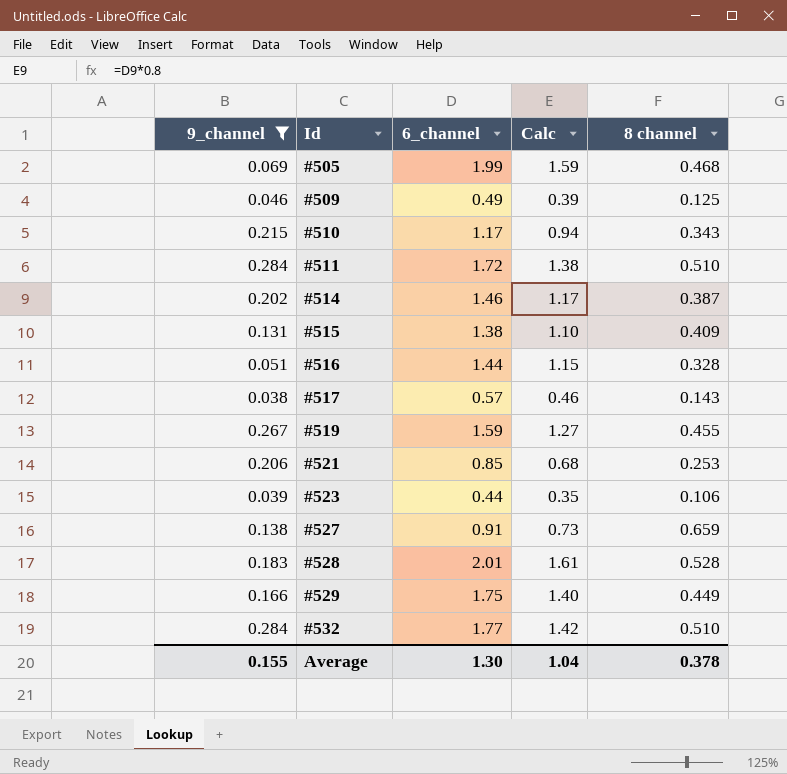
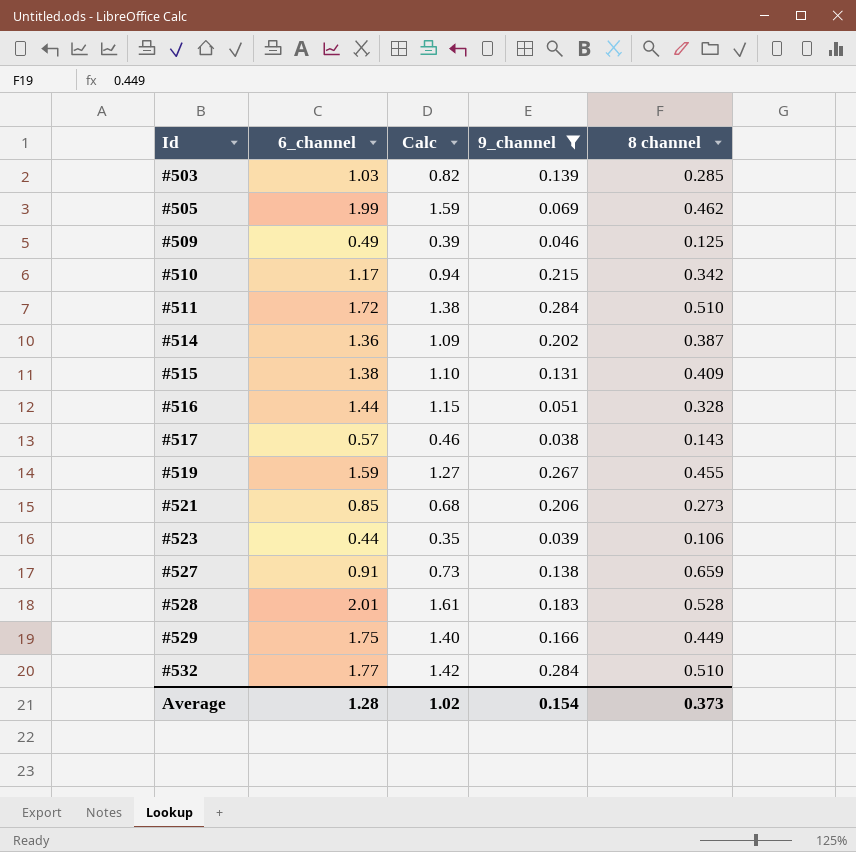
column 9_channel | position: 1 -> 4
row #503: none -> 1.03 | 0.82 | 0.139 | 0.285
#505 | 8 channel: 0.468 -> 0.462
#510 | 8 channel: 0.343 -> 0.342
#514 | 6_channel: 1.46 -> 1.36
#514 | Calc: 1.17 -> 1.09
#521 | 8 channel: 0.253 -> 0.273
Average | 6_channel: 1.30 -> 1.28
Average | Calc: 1.04 -> 1.02
Average | 9_channel: 0.155 -> 0.154
Average | 8 channel: 0.378 -> 0.373

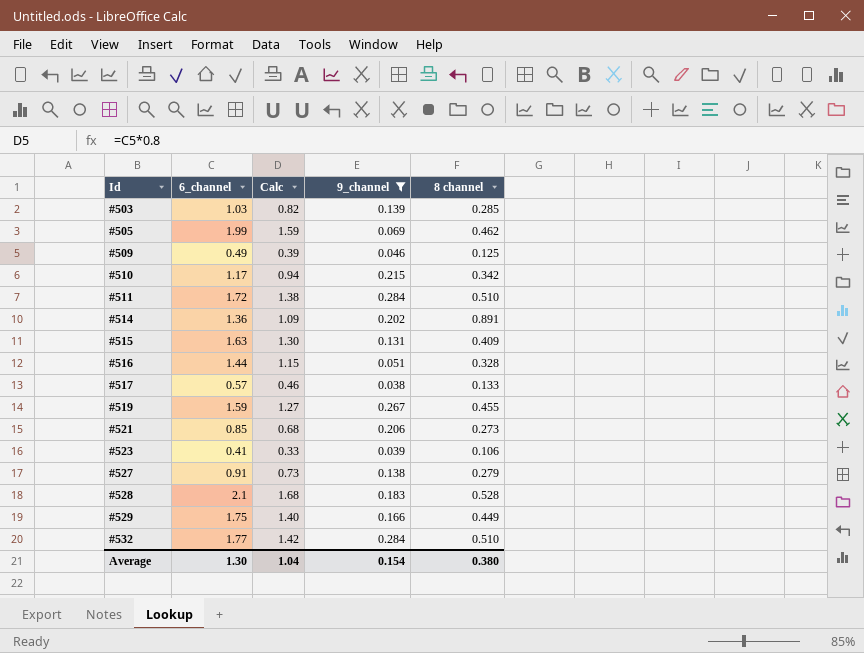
#514 | 8 channel: 0.387 -> 0.891
#515 | 6_channel: 1.38 -> 1.63
#515 | Calc: 1.10 -> 1.30
#517 | 8 channel: 0.143 -> 0.133
#523 | 6_channel: 0.44 -> 0.41
#523 | Calc: 0.35 -> 0.33
#527 | 8 channel: 0.659 -> 0.279
#528 | 6_channel: 2.01 -> 2.1
#528 | Calc: 1.61 -> 1.68
Average | 6_channel: 1.28 -> 1.30
Average | Calc: 1.02 -> 1.04
Average | 8 channel: 0.373 -> 0.380

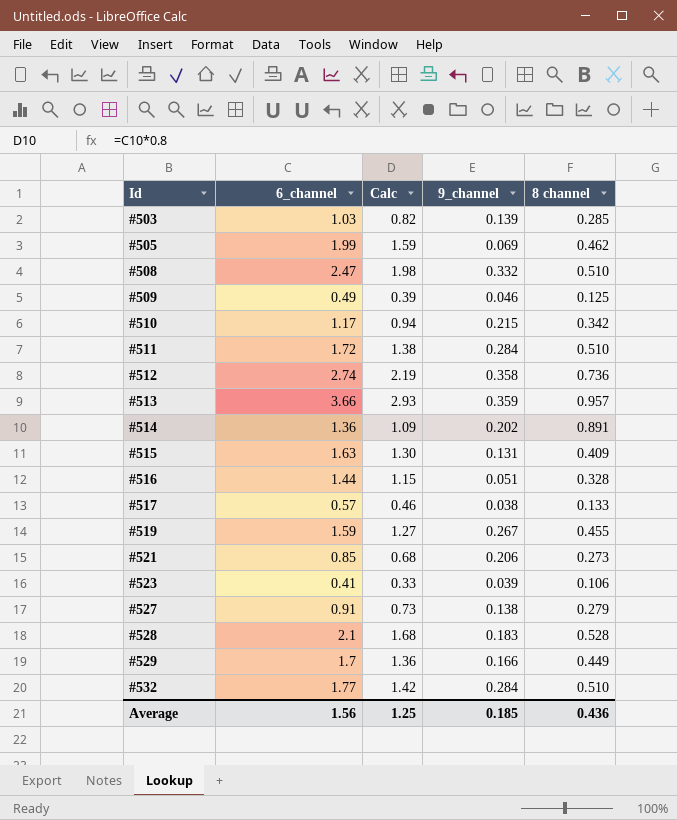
filter: 9_channel <= 0.284 -> none
#529 | 6_channel: 1.75 -> 1.7
#529 | Calc: 1.40 -> 1.36
Average | 6_channel: 1.30 -> 1.56
Average | Calc: 1.04 -> 1.25
Average | 9_channel: 0.154 -> 0.185
Average | 8 channel: 0.380 -> 0.436

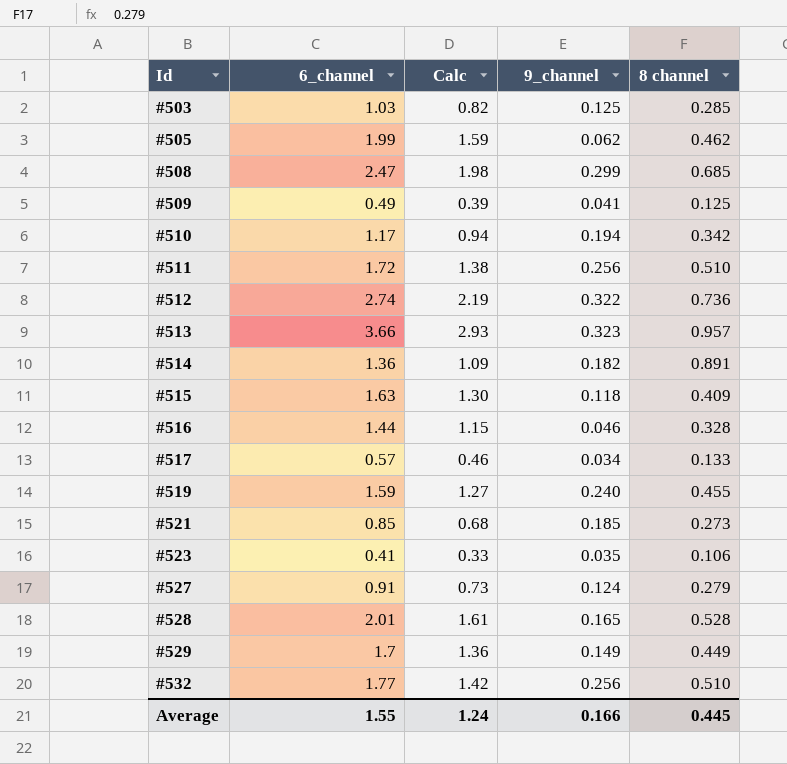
#503 | 9_channel: 0.139 -> 0.125
#505 | 9_channel: 0.069 -> 0.062
#508 | 9_channel: 0.332 -> 0.299
#508 | 8 channel: 0.510 -> 0.685
#509 | 9_channel: 0.046 -> 0.041
#510 | 9_channel: 0.215 -> 0.194
#511 | 9_channel: 0.284 -> 0.256
#512 | 9_channel: 0.358 -> 0.322
#513 | 9_channel: 0.359 -> 0.323
#514 | 9_channel: 0.202 -> 0.182
#515 | 9_channel: 0.131 -> 0.118
#516 | 9_channel: 0.051 -> 0.046
#517 | 9_channel: 0.038 -> 0.034
#519 | 9_channel: 0.267 -> 0.240
#521 | 9_channel: 0.206 -> 0.185
#523 | 9_channel: 0.039 -> 0.035
#527 | 9_channel: 0.138 -> 0.124
#528 | 6_channel: 2.1 -> 2.01
#528 | Calc: 1.68 -> 1.61
#528 | 9_channel: 0.183 -> 0.165
#529 | 9_channel: 0.166 -> 0.149
#532 | 9_channel: 0.284 -> 0.256
Average | 6_channel: 1.56 -> 1.55
Average | Calc: 1.25 -> 1.24
Average | 9_channel: 0.185 -> 0.166
Average | 8 channel: 0.436 -> 0.445

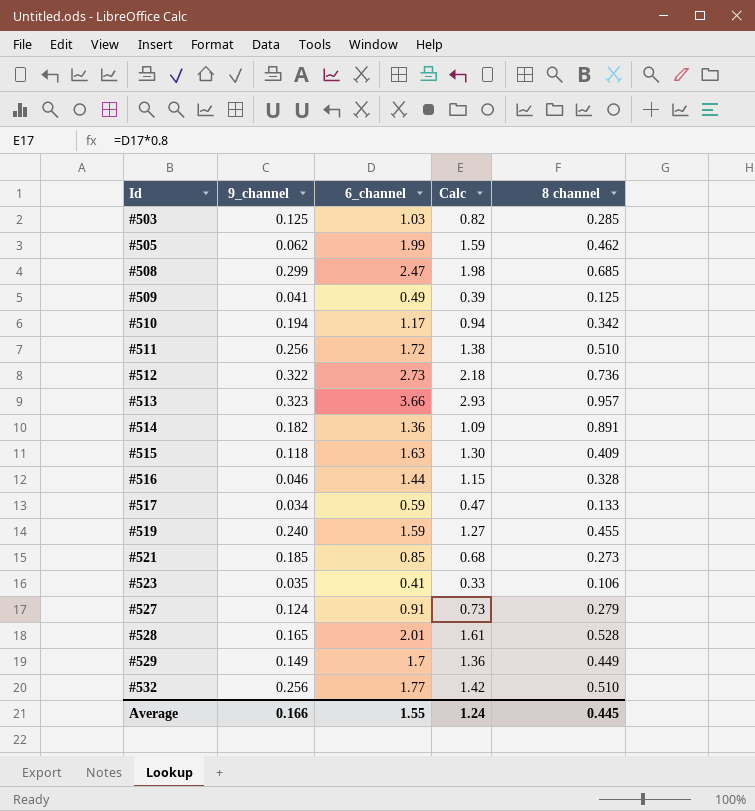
column 9_channel | position: 4 -> 2
#512 | 6_channel: 2.74 -> 2.73
#512 | Calc: 2.19 -> 2.18
#517 | 6_channel: 0.57 -> 0.59
#517 | Calc: 0.46 -> 0.47

